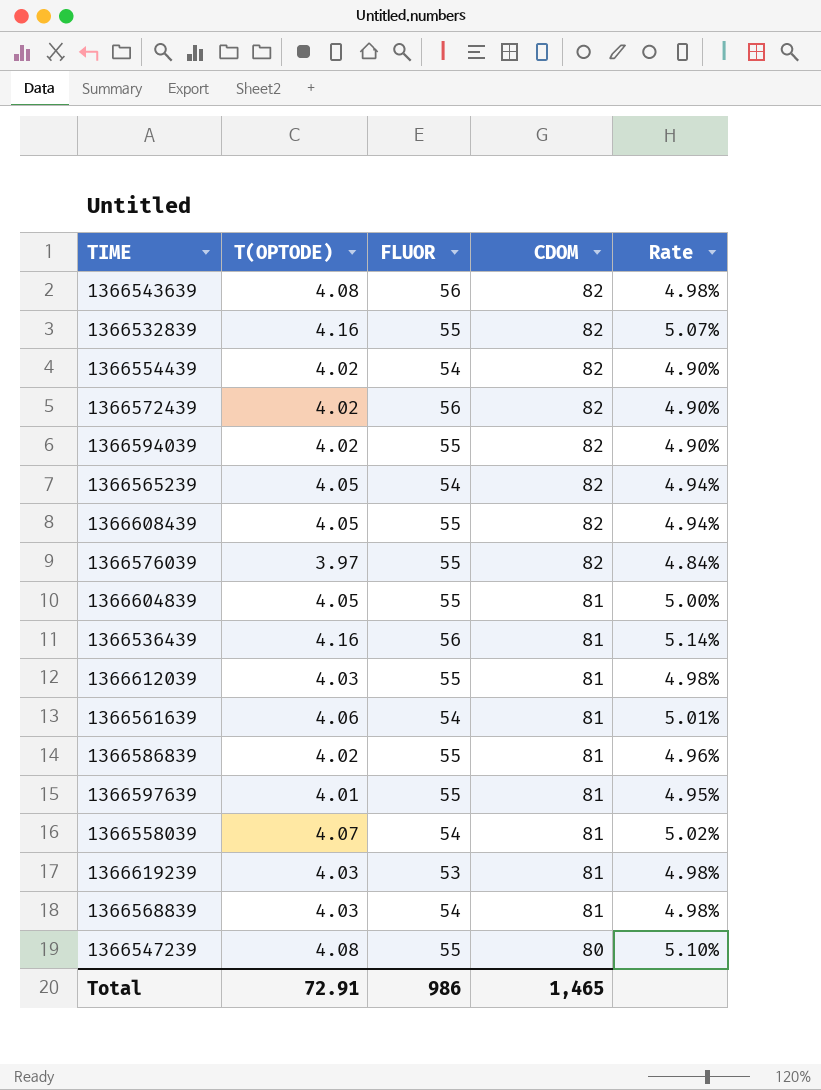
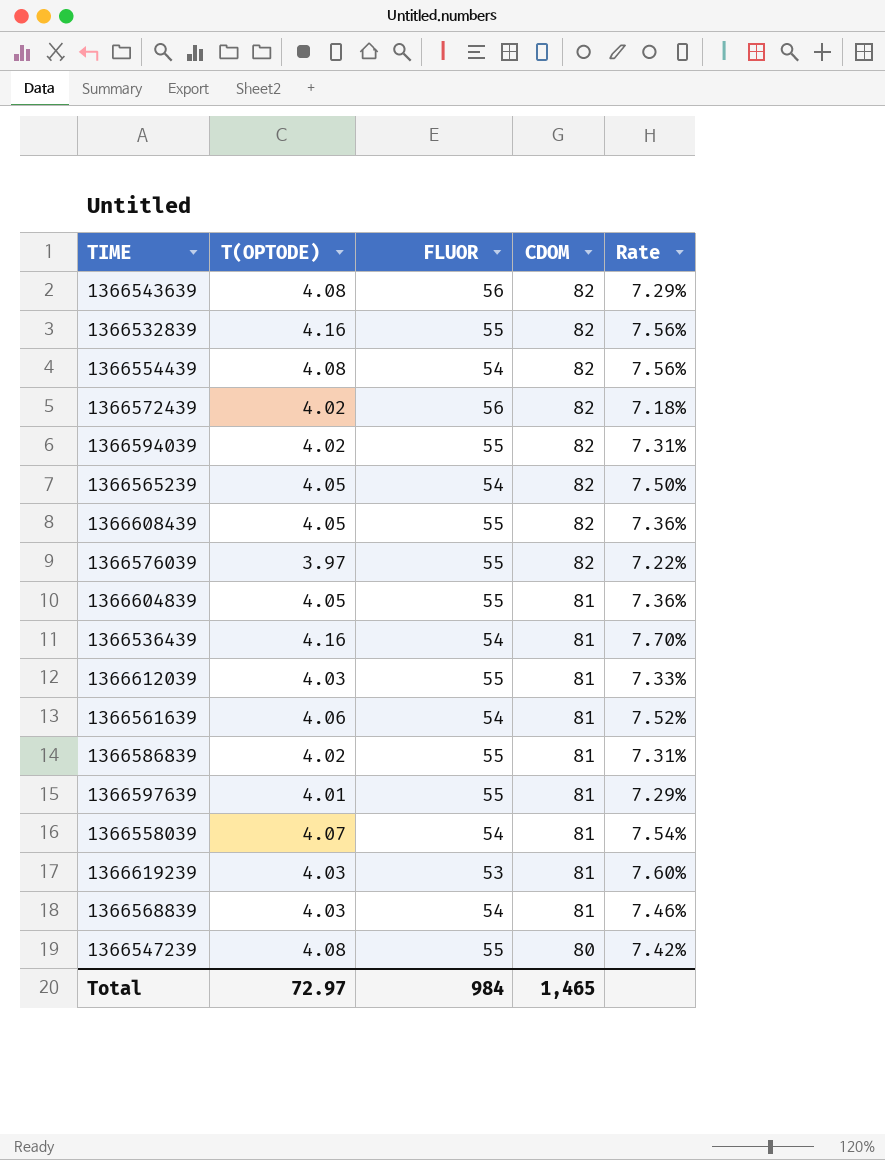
column Rate | formula: [T(OPTODE)] / [CDOM] -> [T(OPTODE)] / [FLUOR]
1366554439 | T(OPTODE): 4.02 -> 4.08
1366536439 | FLUOR: 56 -> 54
Total | T(OPTODE): 72.91 -> 72.97
Total | FLUOR: 986 -> 984

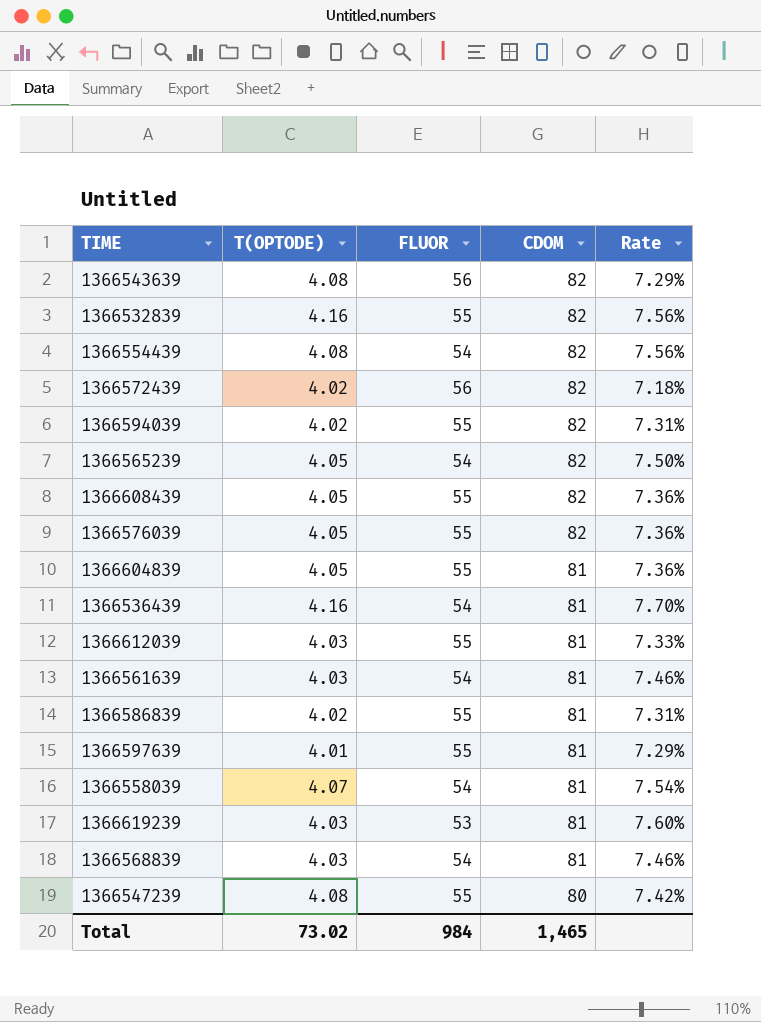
1366576039 | T(OPTODE): 3.97 -> 4.05
1366576039 | Rate: 7.22% -> 7.36%
1366561639 | T(OPTODE): 4.06 -> 4.03
1366561639 | Rate: 7.52% -> 7.46%
Total | T(OPTODE): 72.97 -> 73.02

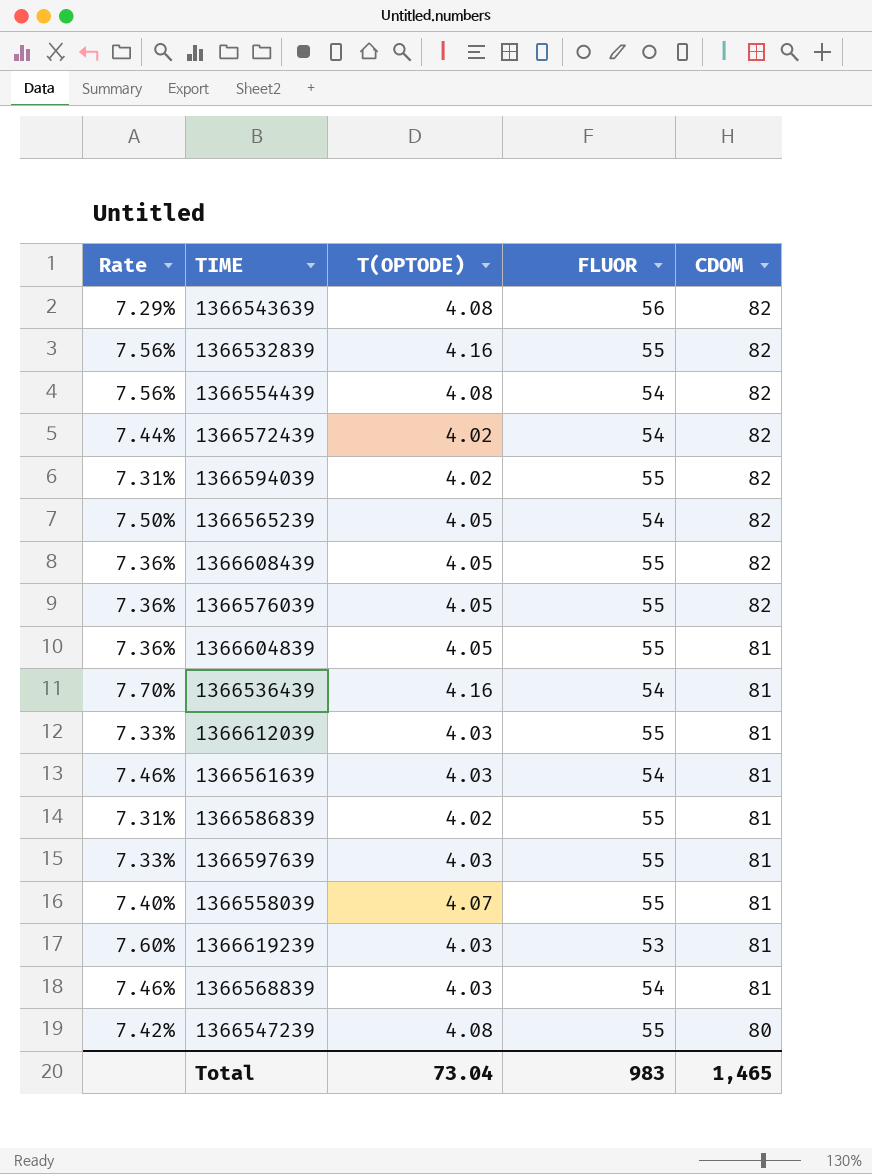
column Rate | position: 5 -> 1
1366572439 | Rate: 7.18% -> 7.44%
1366572439 | FLUOR: 56 -> 54
1366597639 | Rate: 7.29% -> 7.33%
1366597639 | T(OPTODE): 4.01 -> 4.03
1366558039 | Rate: 7.54% -> 7.40%
1366558039 | FLUOR: 54 -> 55
Total | T(OPTODE): 73.02 -> 73.04
Total | FLUOR: 984 -> 983

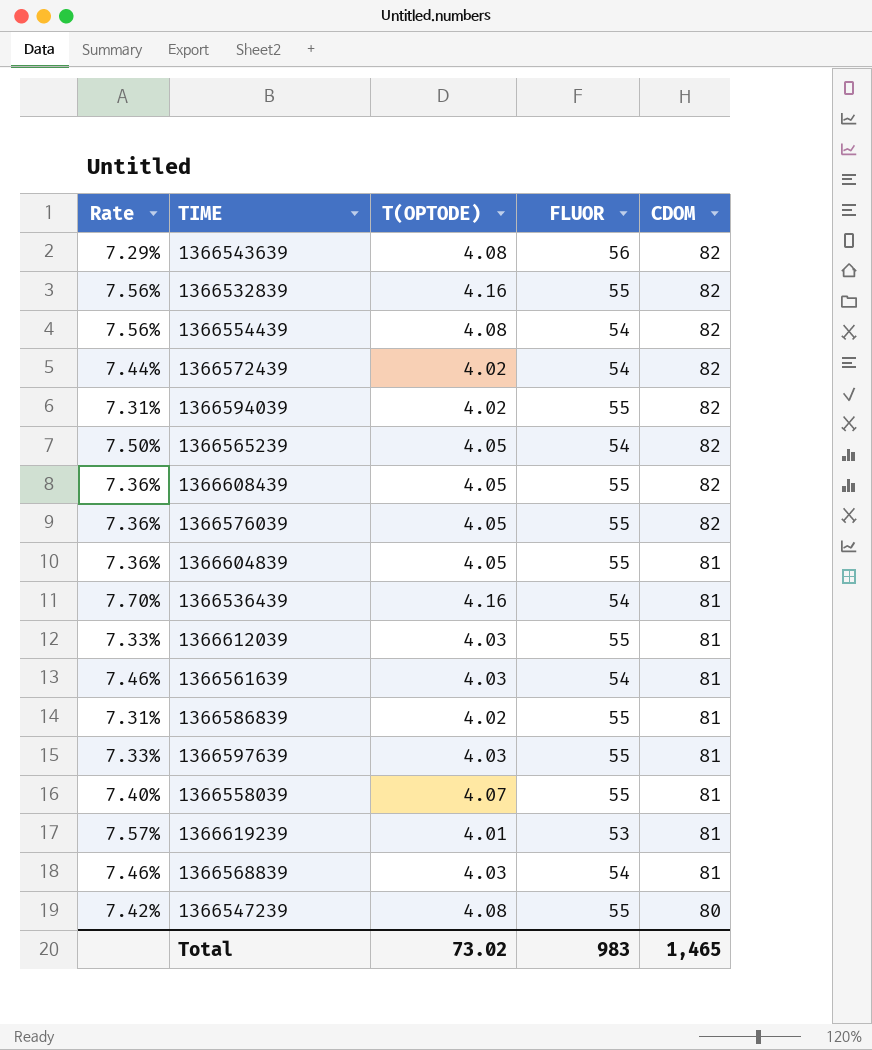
1366619239 | Rate: 7.60% -> 7.57%
1366619239 | T(OPTODE): 4.03 -> 4.01
Total | T(OPTODE): 73.04 -> 73.02

